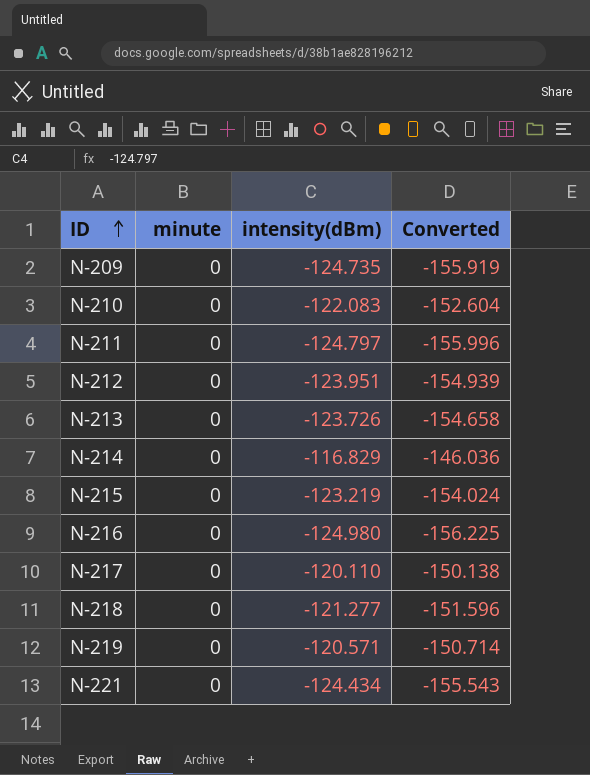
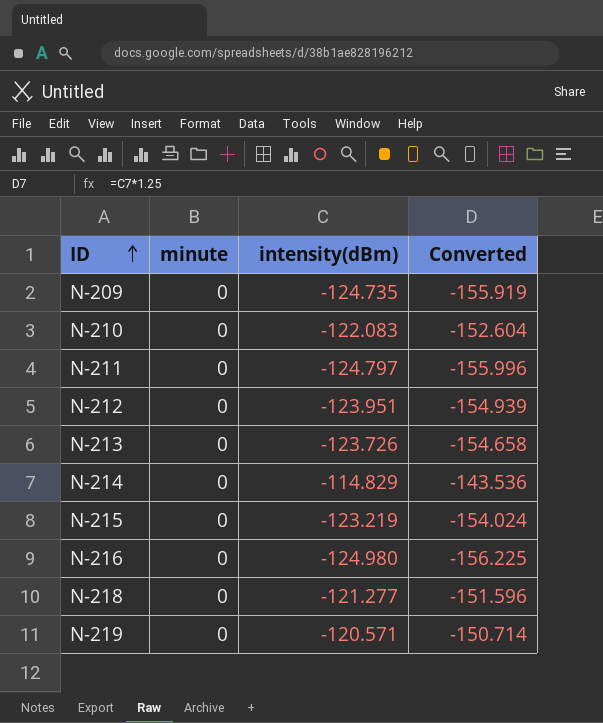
row N-217: 0 | -120.110 | -150.138 -> none
row N-221: 0 | -124.434 | -155.543 -> none
N-214 | intensity(dBm): -116.829 -> -114.829
N-214 | Converted: -146.036 -> -143.536

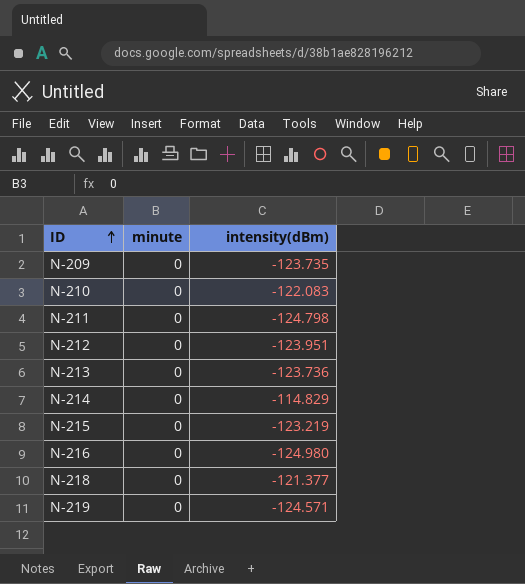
column Converted | formula: [intensity(dBm)] * 1.25 -> none
N-209 | intensity(dBm): -124.735 -> -123.735
N-211 | intensity(dBm): -124.797 -> -124.798
N-213 | intensity(dBm): -123.726 -> -123.736
N-218 | intensity(dBm): -121.277 -> -121.377
N-219 | intensity(dBm): -120.571 -> -124.571

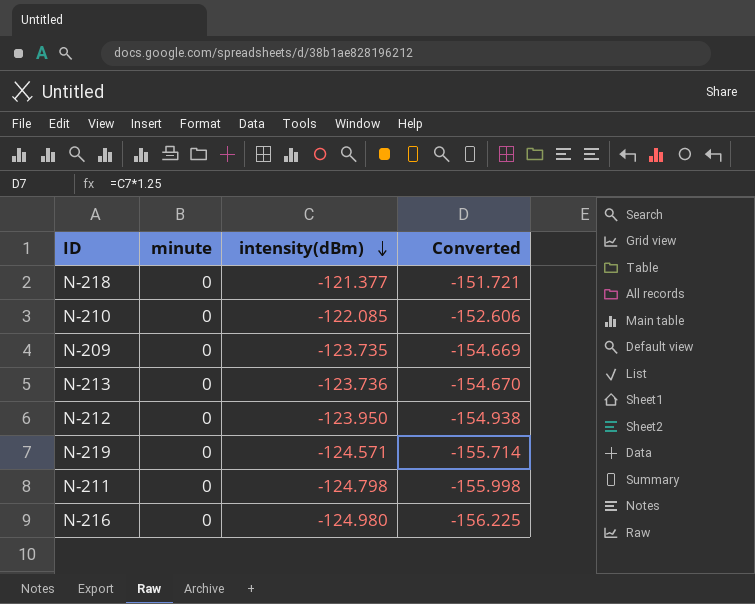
row order: ID ascending -> intensity(dBm) descending
column Converted | formula: none -> [intensity(dBm)] * 1.25
row N-214: 0 | -114.829 -> none
row N-215: 0 | -123.219 -> none
N-210 | intensity(dBm): -122.083 -> -122.085
N-212 | intensity(dBm): -123.951 -> -123.950

